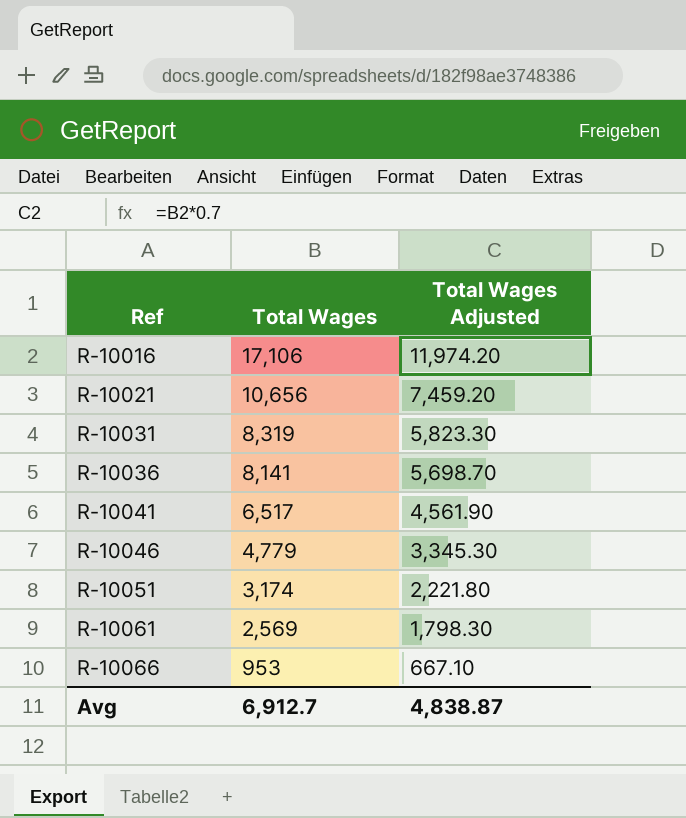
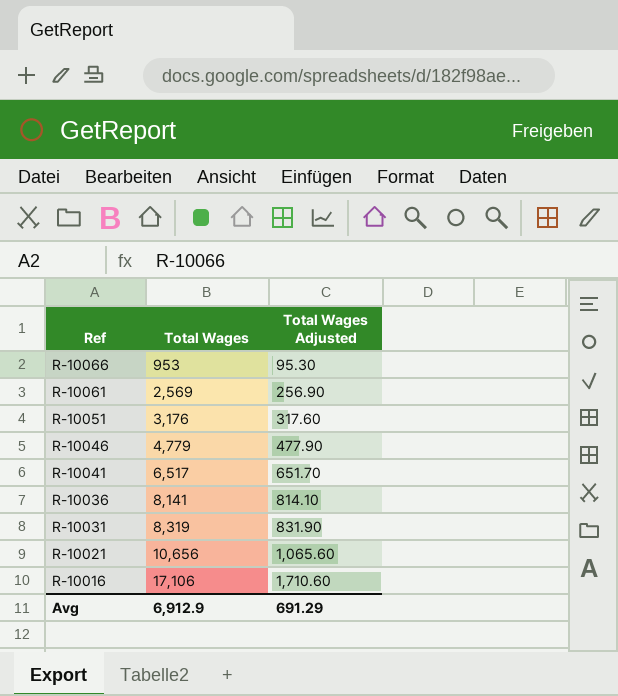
row order: Ref ascending -> Ref descending
column Total Wages Adjusted | formula: [Total Wages] * 0.7 -> [Total Wages] * 0.1
R-10051 | Total Wages: 3,174 -> 3,176
Avg | Total Wages: 6,912.7 -> 6,912.9
Avg | Total Wages Adjusted: 4,838.87 -> 691.29

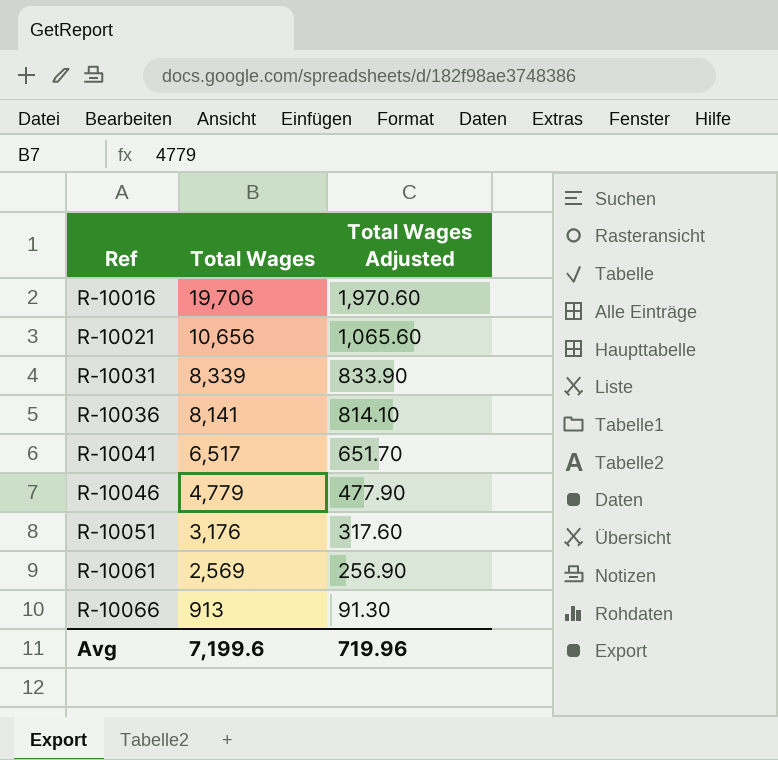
row order: Ref descending -> Ref ascending
R-10016 | Total Wages: 17,106 -> 19,706
R-10016 | Total Wages Adjusted: 1,710.60 -> 1,970.60
R-10031 | Total Wages: 8,319 -> 8,339
R-10031 | Total Wages Adjusted: 831.90 -> 833.90
R-10066 | Total Wages: 953 -> 913
R-10066 | Total Wages Adjusted: 95.30 -> 91.30
Avg | Total Wages: 6,912.9 -> 7,199.6
Avg | Total Wages Adjusted: 691.29 -> 719.96

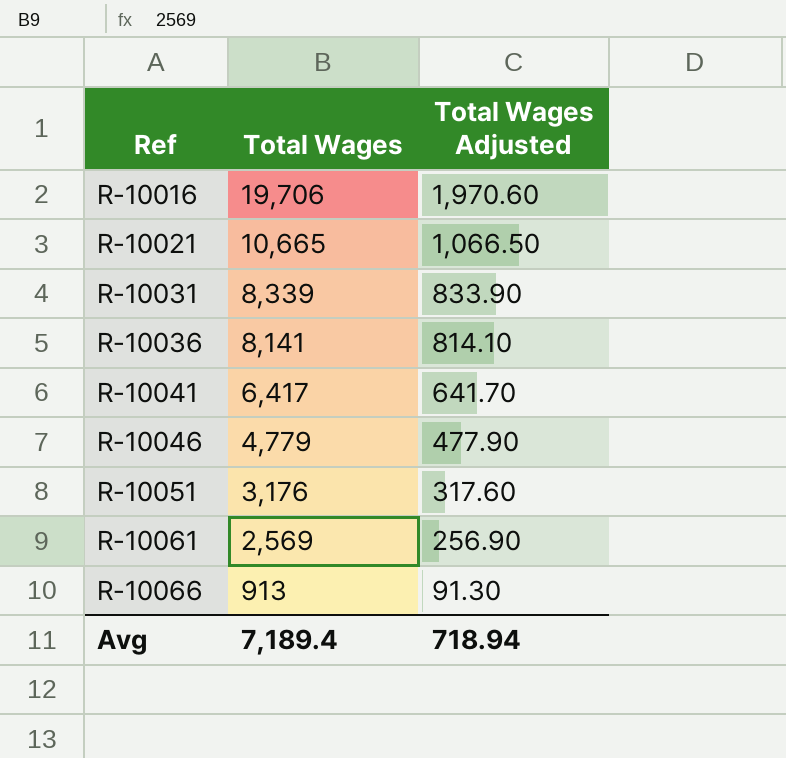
R-10021 | Total Wages: 10,656 -> 10,665
R-10021 | Total Wages Adjusted: 1,065.60 -> 1,066.50
R-10041 | Total Wages: 6,517 -> 6,417
R-10041 | Total Wages Adjusted: 651.70 -> 641.70
Avg | Total Wages: 7,199.6 -> 7,189.4
Avg | Total Wages Adjusted: 719.96 -> 718.94

